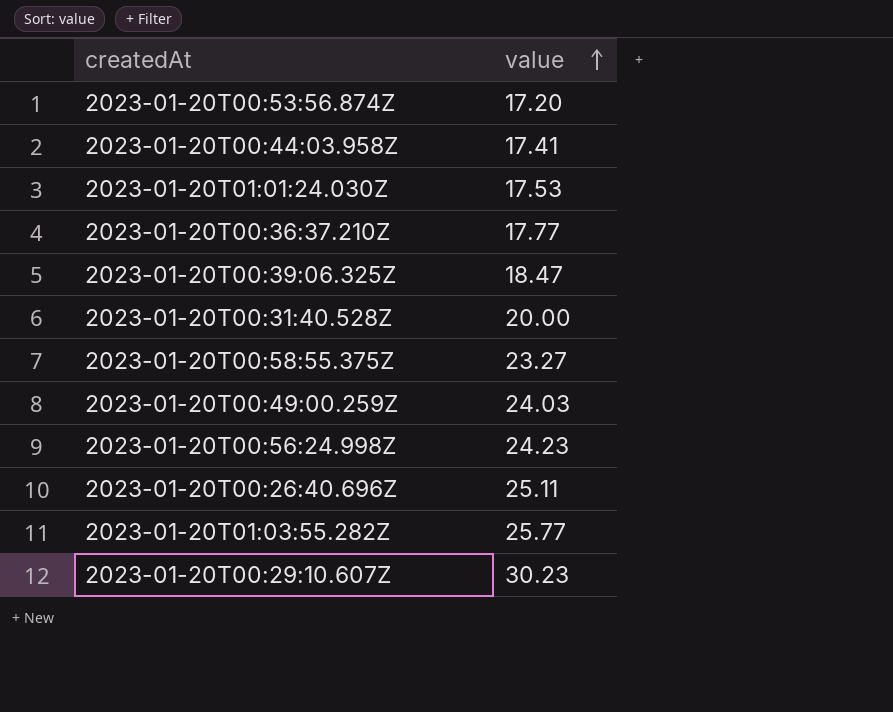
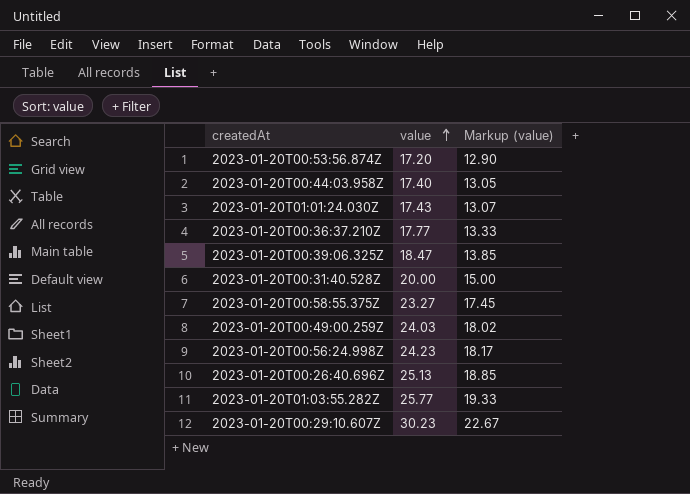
column Markup (value) | formula: none -> [value] * 0.75
2023-01-20T00:44:03.958Z | value: 17.41 -> 17.40
2023-01-20T01:01:24.030Z | value: 17.53 -> 17.43
2023-01-20T00:26:40.696Z | value: 25.11 -> 25.13

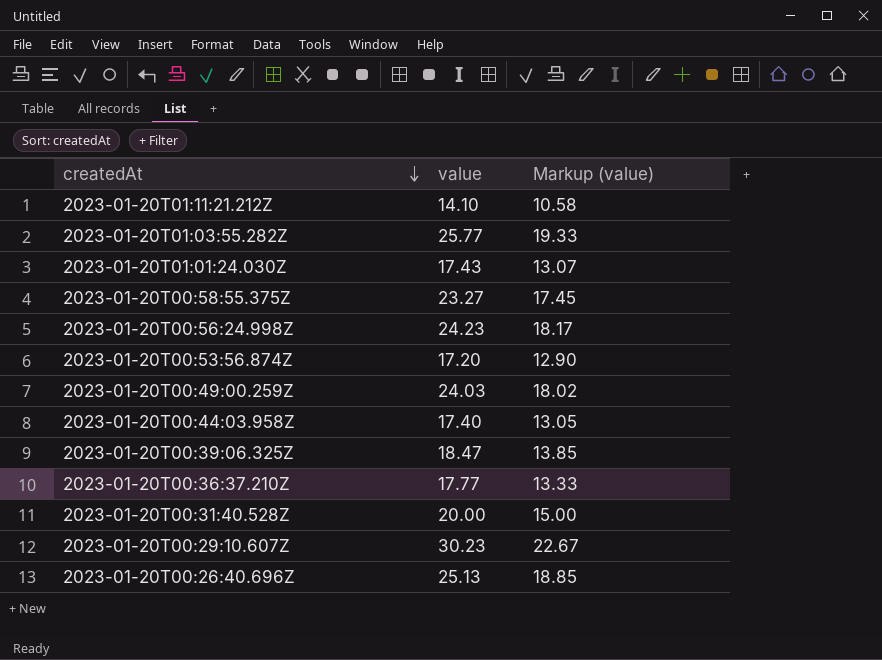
row order: value ascending -> createdAt descending
row 2023-01-20T01:11:21.212Z: none -> 14.10 | 10.58

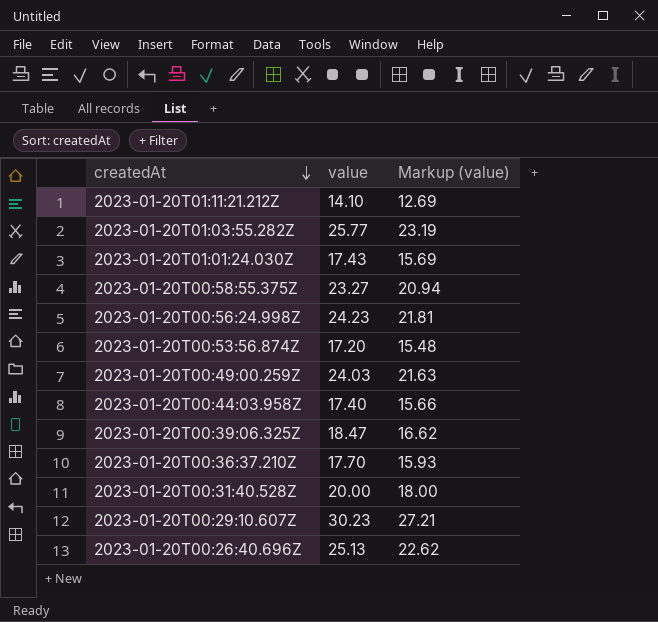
column Markup (value) | formula: [value] * 0.75 -> [value] * 0.9
2023-01-20T00:36:37.210Z | value: 17.77 -> 17.70

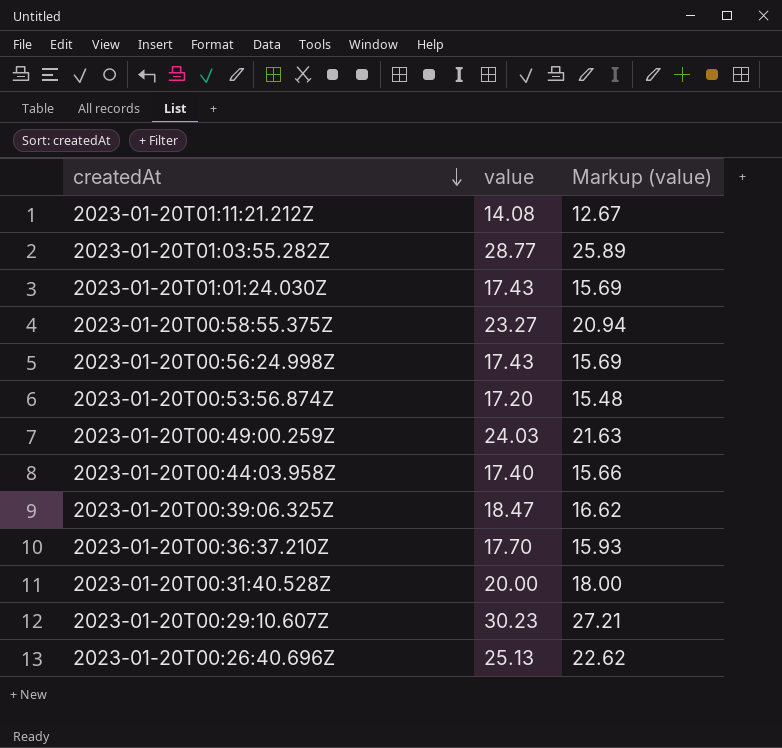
2023-01-20T01:11:21.212Z | value: 14.10 -> 14.08
2023-01-20T01:11:21.212Z | Markup (value): 12.69 -> 12.67
2023-01-20T01:03:55.282Z | value: 25.77 -> 28.77
2023-01-20T01:03:55.282Z | Markup (value): 23.19 -> 25.89
2023-01-20T00:56:24.998Z | value: 24.23 -> 17.43
2023-01-20T00:56:24.998Z | Markup (value): 21.81 -> 15.69

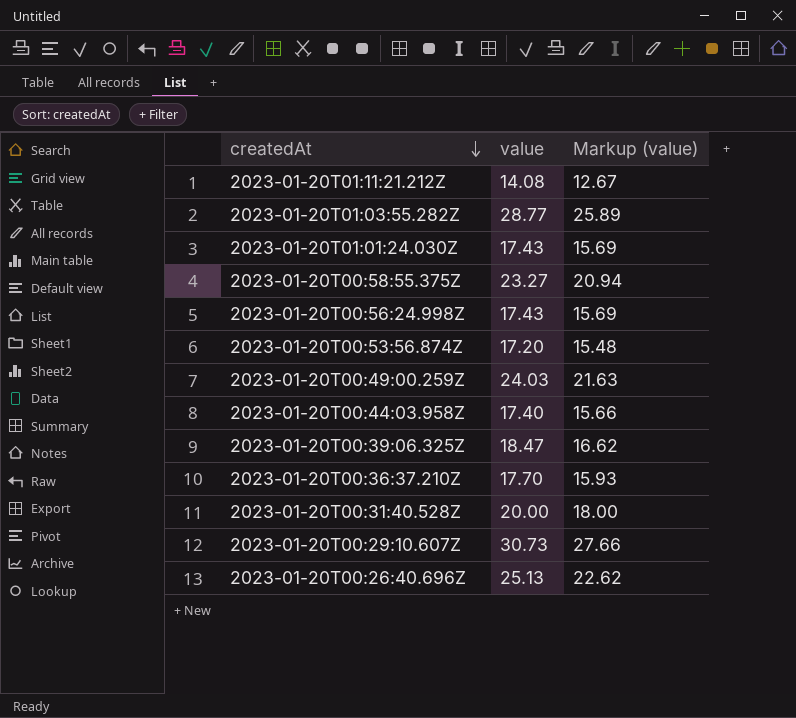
2023-01-20T00:29:10.607Z | value: 30.23 -> 30.73
2023-01-20T00:29:10.607Z | Markup (value): 27.21 -> 27.66

